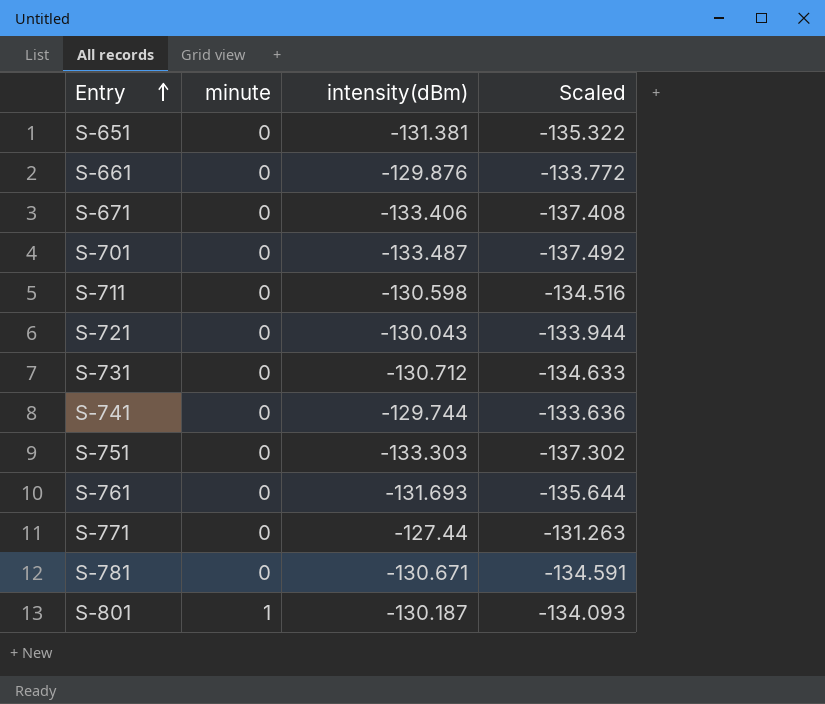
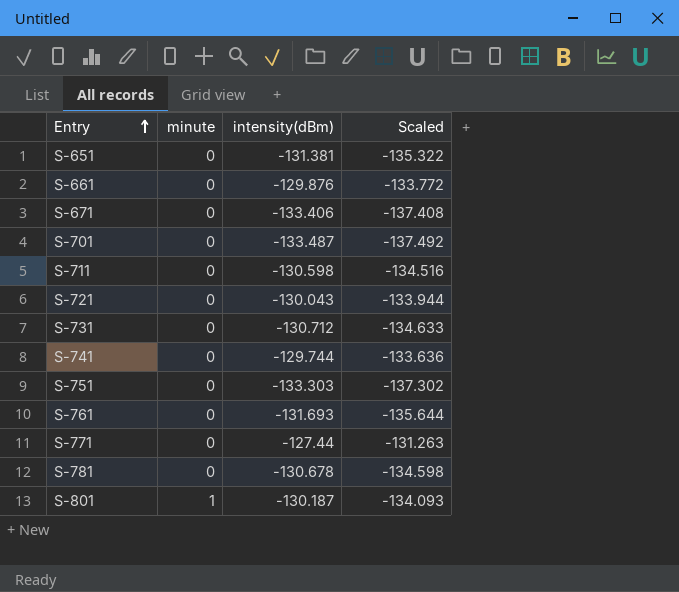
S-781 | intensity(dBm): -130.671 -> -130.678
S-781 | Scaled: -134.591 -> -134.598

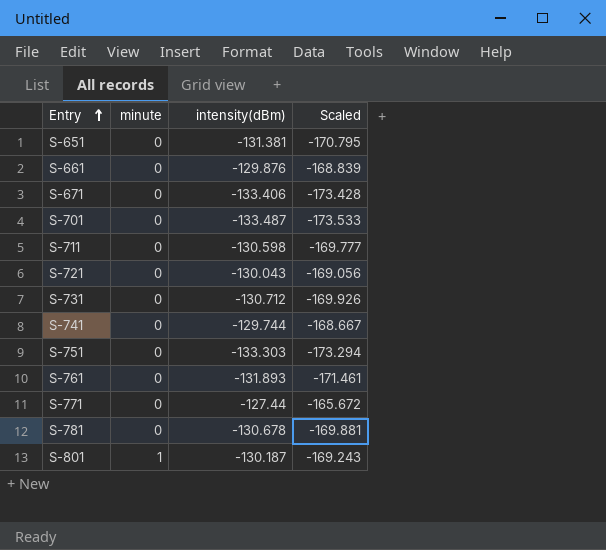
column Scaled | formula: [intensity(dBm)] * 1.03 -> [intensity(dBm)] * 1.3
S-761 | intensity(dBm): -131.693 -> -131.893

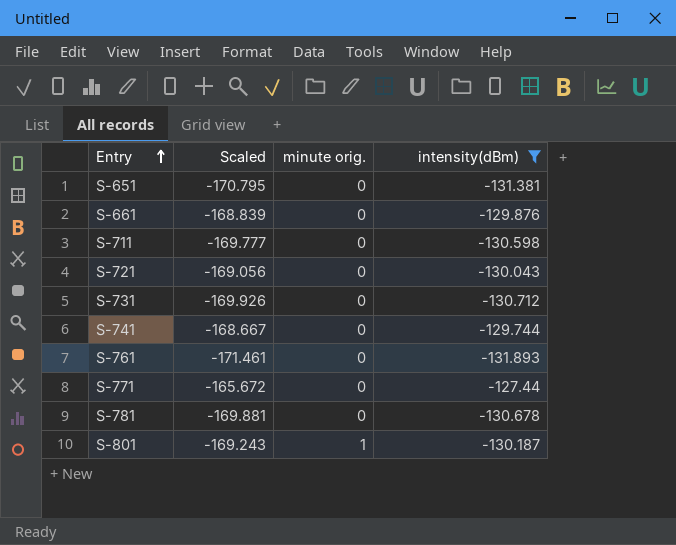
filter: none -> intensity(dBm) >= -131.893
column Scaled | position: 4 -> 2
column name: minute -> minute orig.

